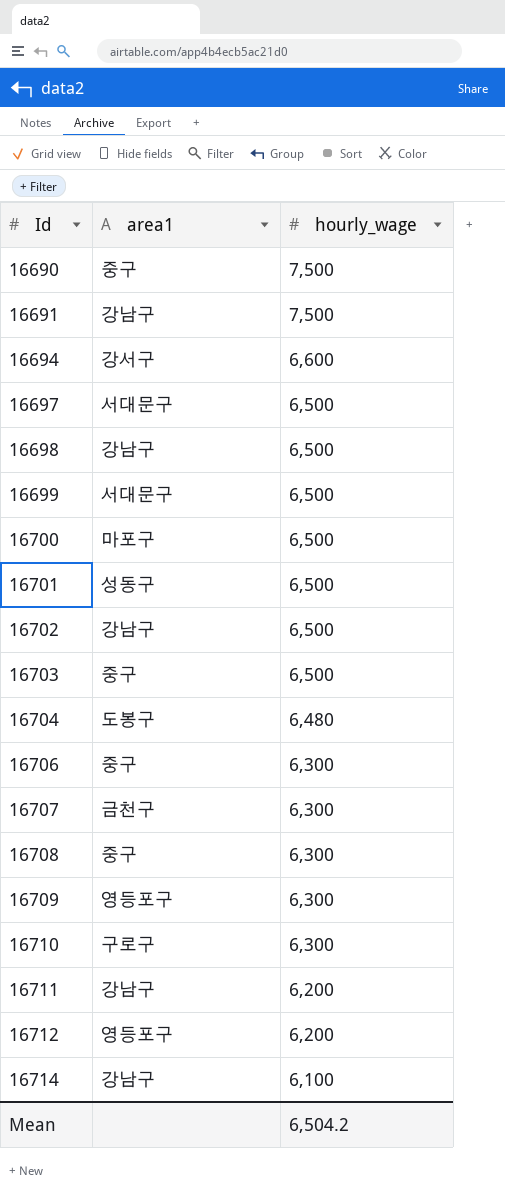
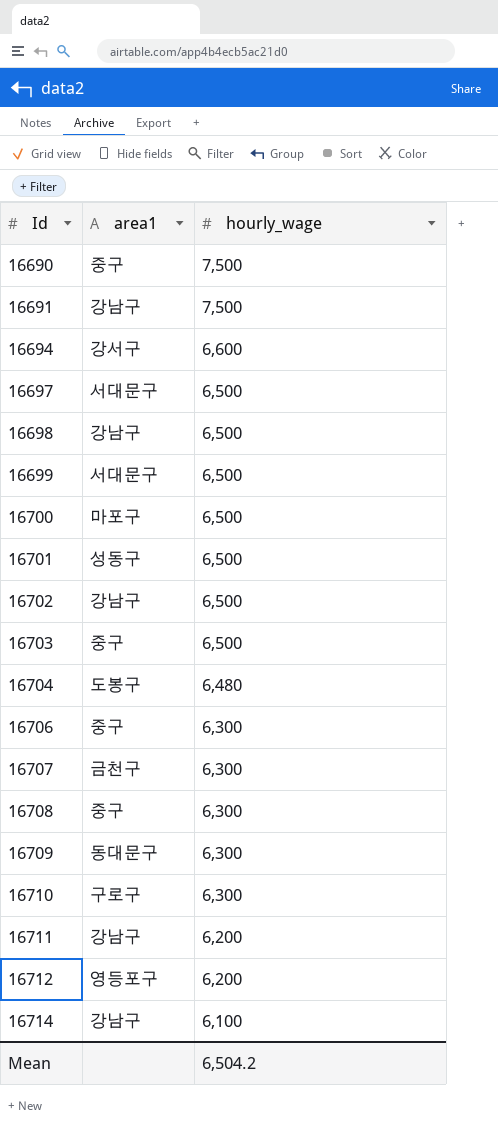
16709 | area1: 영등포구 -> 동대문구

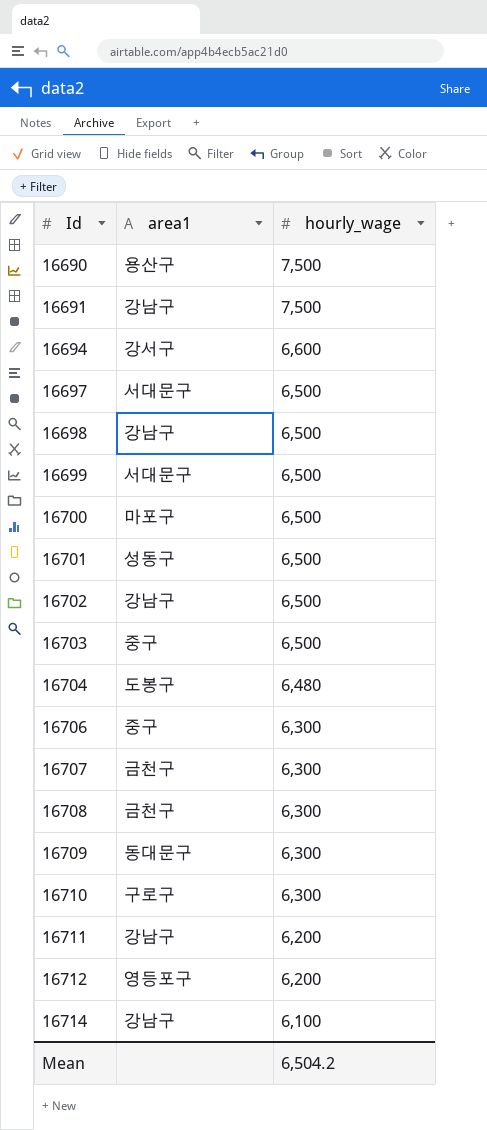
16690 | area1: 중구 -> 용산구
16708 | area1: 중구 -> 금천구

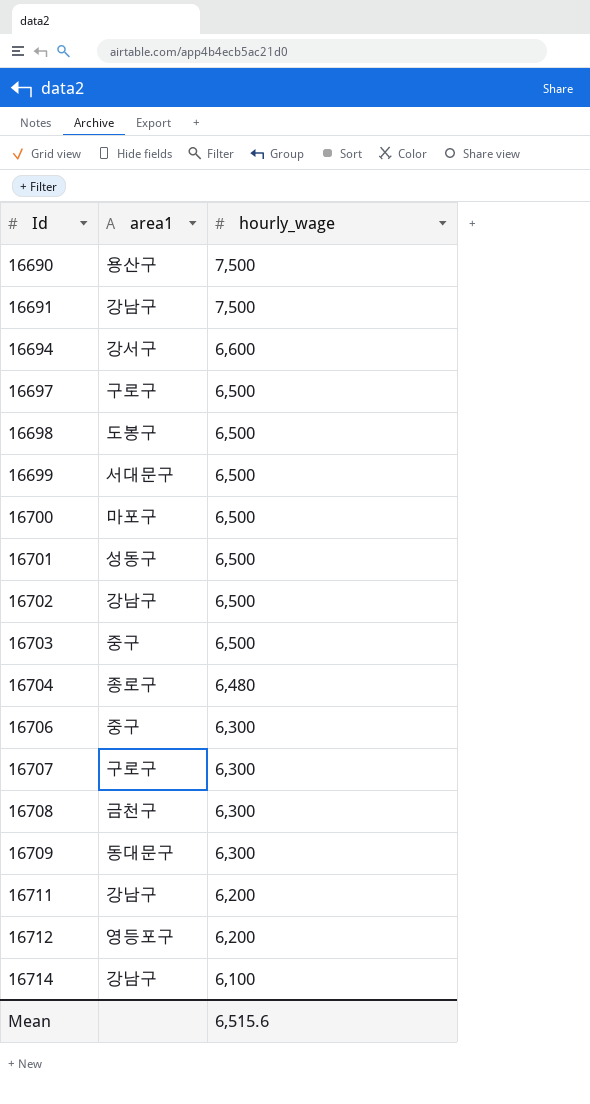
row 16710: 구로구 | 6,300 -> none
16697 | area1: 서대문구 -> 구로구
16698 | area1: 강남구 -> 도봉구
16704 | area1: 도봉구 -> 종로구
16707 | area1: 금천구 -> 구로구
Mean | hourly_wage: 6,504.2 -> 6,515.6

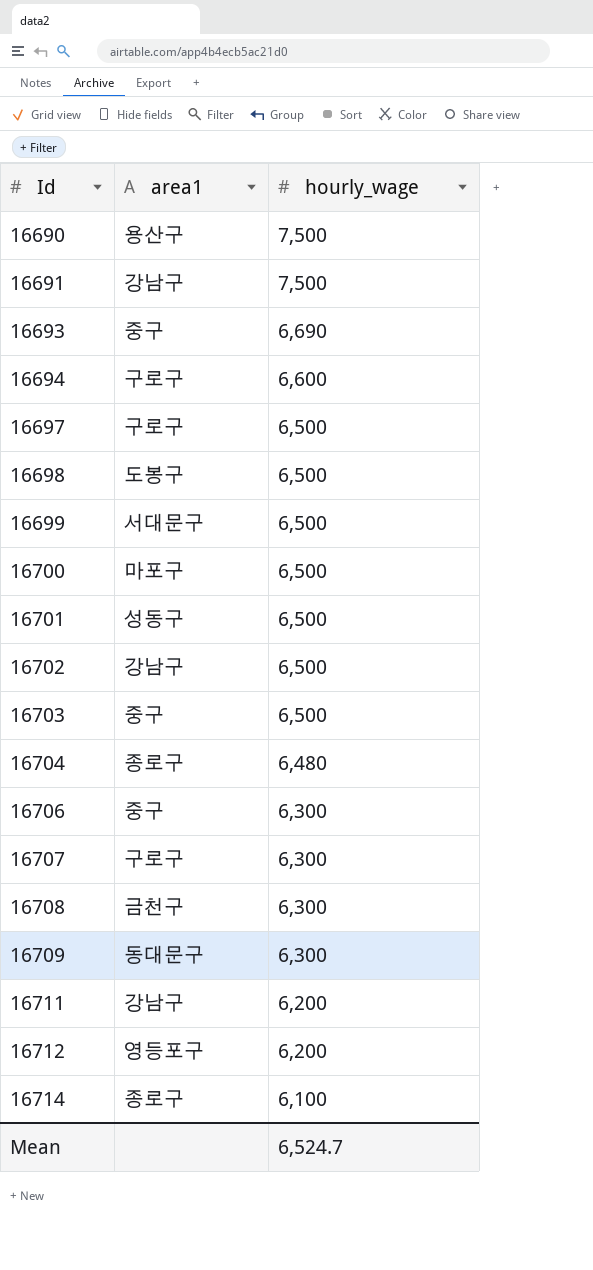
row 16693: none -> 중구 | 6,690
16694 | area1: 강서구 -> 구로구
16714 | area1: 강남구 -> 종로구
Mean | hourly_wage: 6,515.6 -> 6,524.7

